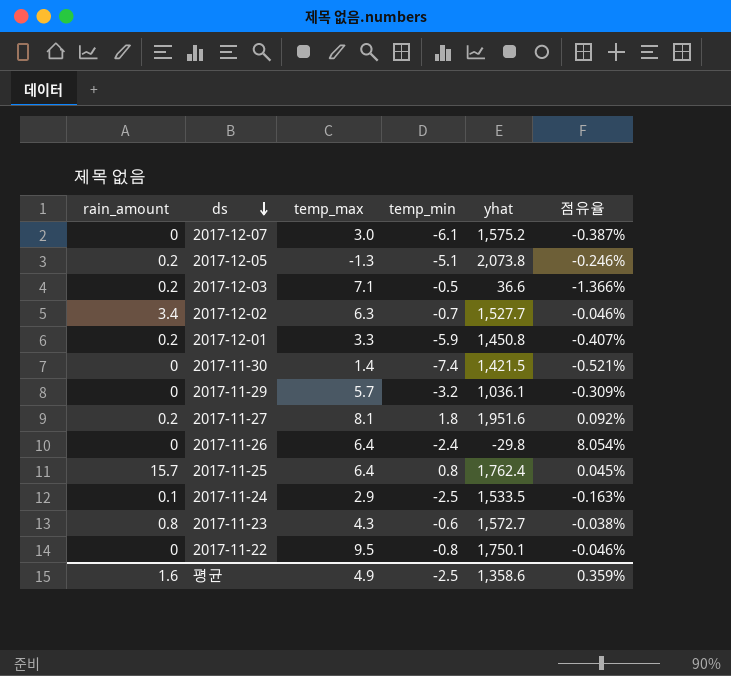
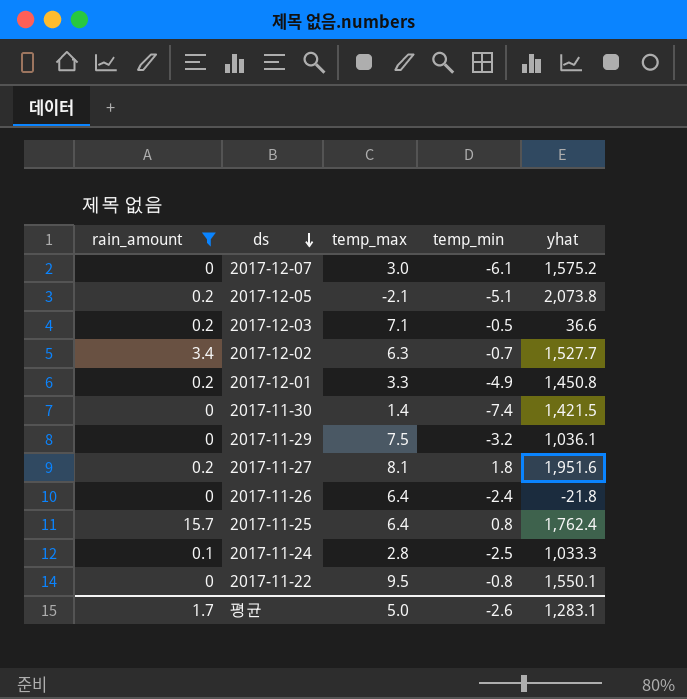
filter: none -> rain_amount != 0.8
column 점유율 | formula: [temp_min] / [yhat] -> none
2017-12-05 | temp_max: -1.3 -> -2.1
2017-12-01 | temp_min: -5.9 -> -4.9
2017-11-29 | temp_max: 5.7 -> 7.5
2017-11-26 | yhat: -29.8 -> -21.8
2017-11-24 | temp_max: 2.9 -> 2.8
2017-11-24 | yhat: 1,533.5 -> 1,033.3
2017-11-22 | yhat: 1,750.1 -> 1,550.1
평균 | rain_amount: 1.6 -> 1.7
평균 | temp_max: 4.9 -> 5.0
평균 | temp_min: -2.5 -> -2.6
평균 | yhat: 1,358.6 -> 1,283.1

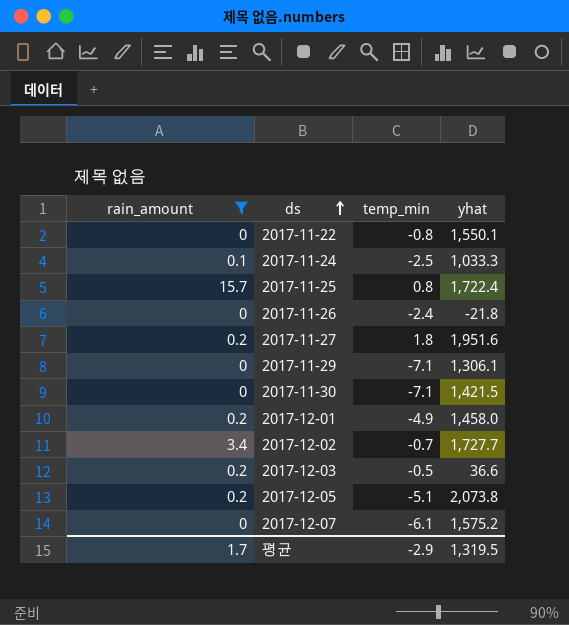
row order: ds descending -> ds ascending
column temp_max | position: 3 -> none
2017-11-25 | yhat: 1,762.4 -> 1,722.4
2017-11-29 | temp_min: -3.2 -> -7.1
2017-11-29 | yhat: 1,036.1 -> 1,306.1
2017-11-30 | temp_min: -7.4 -> -7.1
2017-12-01 | yhat: 1,450.8 -> 1,458.0
2017-12-02 | yhat: 1,527.7 -> 1,727.7
평균 | temp_min: -2.6 -> -2.9
평균 | yhat: 1,283.1 -> 1,319.5

